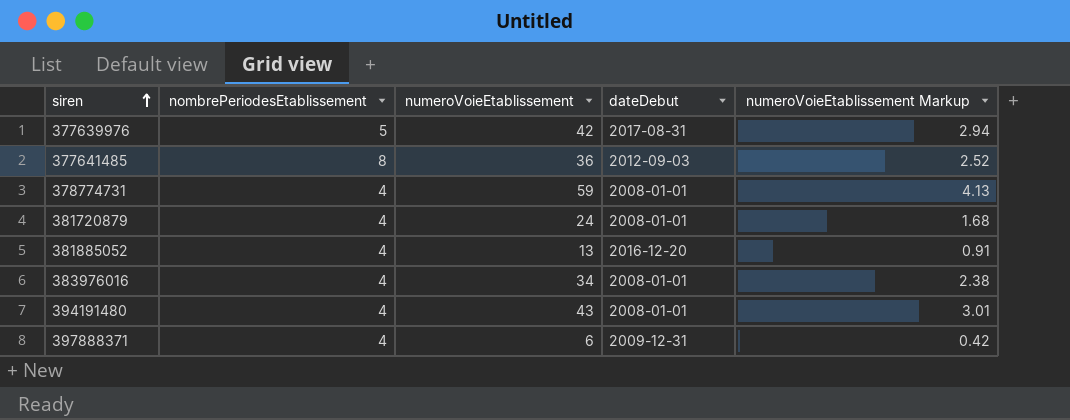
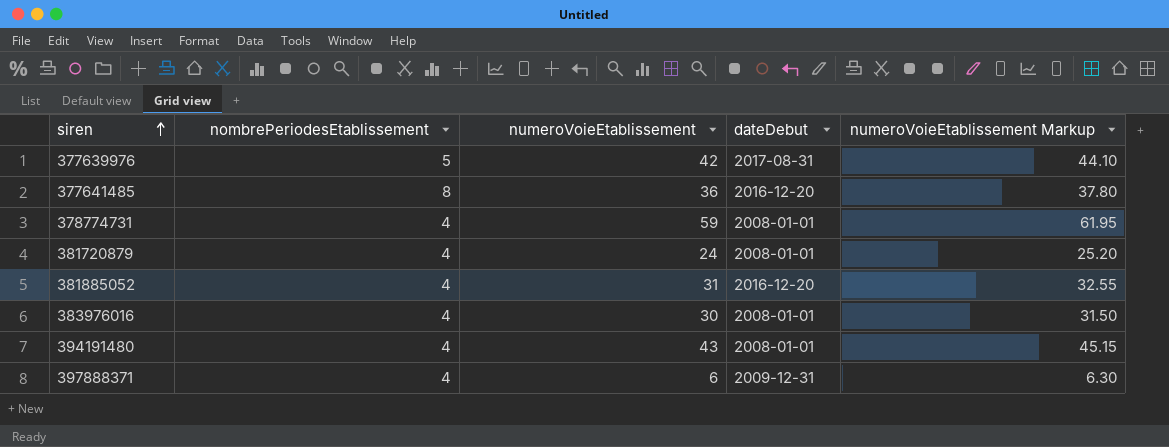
column numeroVoieEtablissement Markup | formula: [numeroVoieEtablissement] * 0.07 -> [numeroVoieEtablissement] * 1.05
377641485 | dateDebut: 2012-09-03 -> 2016-12-20
381885052 | numeroVoieEtablissement: 13 -> 31
383976016 | numeroVoieEtablissement: 34 -> 30

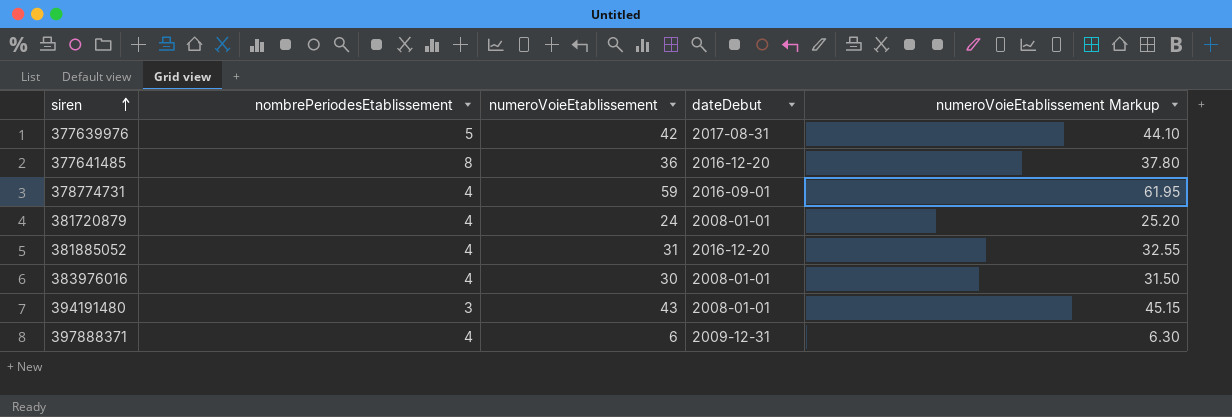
378774731 | dateDebut: 2008-01-01 -> 2016-09-01
394191480 | nombrePeriodesEtablissement: 4 -> 3

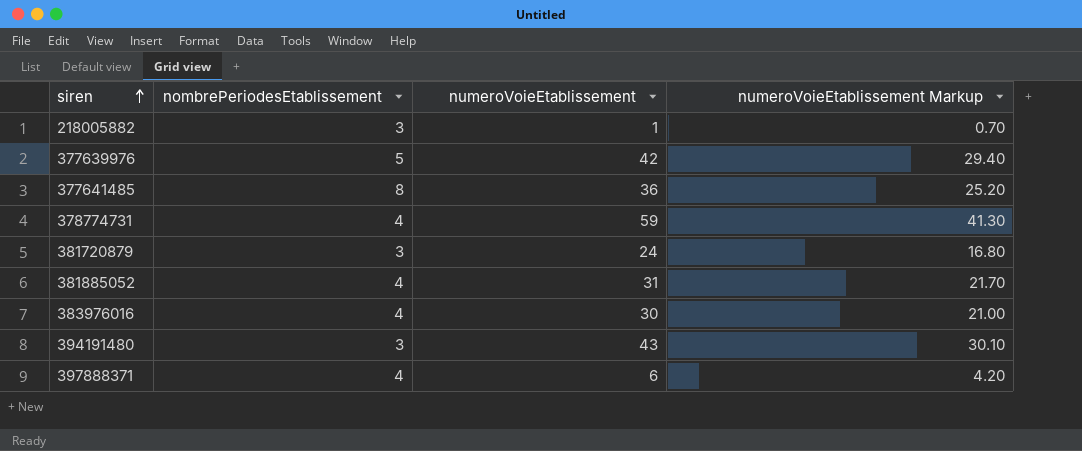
column dateDebut | position: 4 -> none
column numeroVoieEtablissement Markup | formula: [numeroVoieEtablissement] * 1.05 -> [numeroVoieEtablissement] * 0.7
row 218005882: none -> 3 | 1 | 0.70
381720879 | nombrePeriodesEtablissement: 4 -> 3

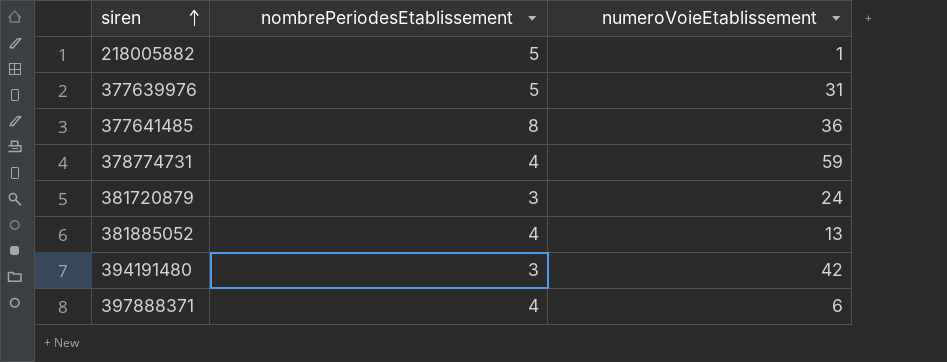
column numeroVoieEtablissement Markup | formula: [numeroVoieEtablissement] * 0.7 -> none
row 383976016: 4 | 30 | 21.00 -> none
218005882 | nombrePeriodesEtablissement: 3 -> 5
377639976 | numeroVoieEtablissement: 42 -> 31
381885052 | numeroVoieEtablissement: 31 -> 13
394191480 | numeroVoieEtablissement: 43 -> 42

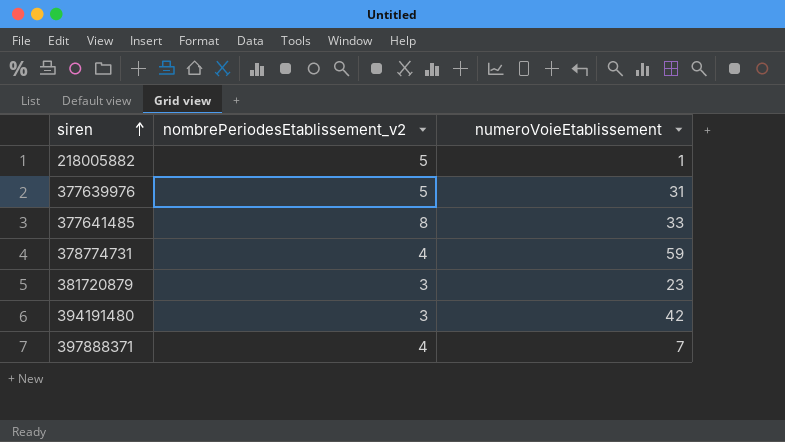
column name: nombrePeriodesEtablissement -> nombrePeriodesEtablissement_v2
row 381885052: 4 | 13 -> none
377641485 | numeroVoieEtablissement: 36 -> 33
381720879 | numeroVoieEtablissement: 24 -> 23
397888371 | numeroVoieEtablissement: 6 -> 7

